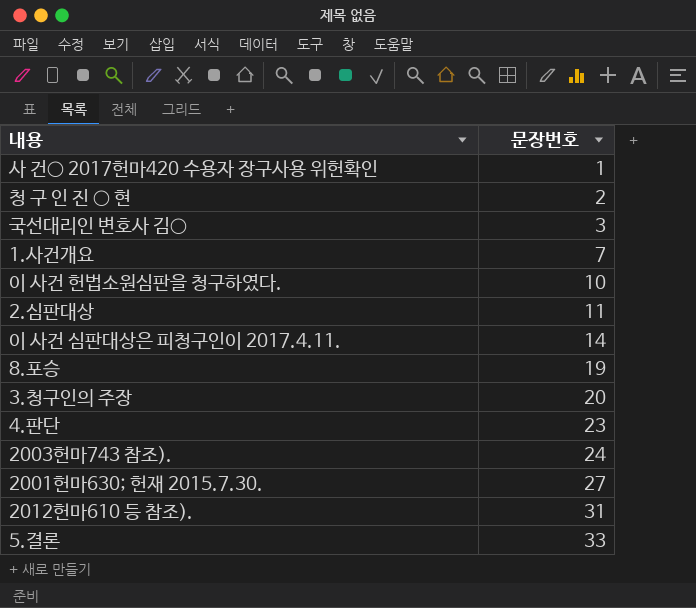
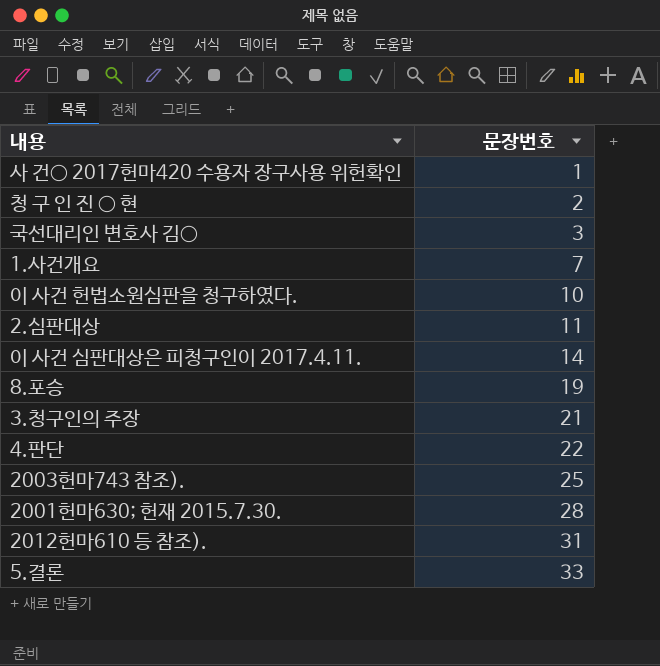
3.청구인의 주장 | 문장번호: 20 -> 21
4.판단 | 문장번호: 23 -> 22
2003헌마743 참조). | 문장번호: 24 -> 25
2001헌마630; 헌재 2015.7.30. | 문장번호: 27 -> 28

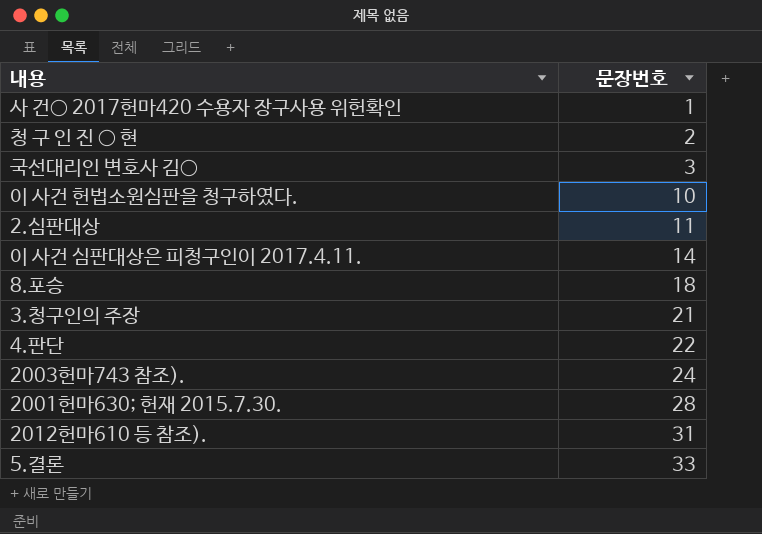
row 1.사건개요: 7 -> none
8.포승 | 문장번호: 19 -> 18
2003헌마743 참조). | 문장번호: 25 -> 24

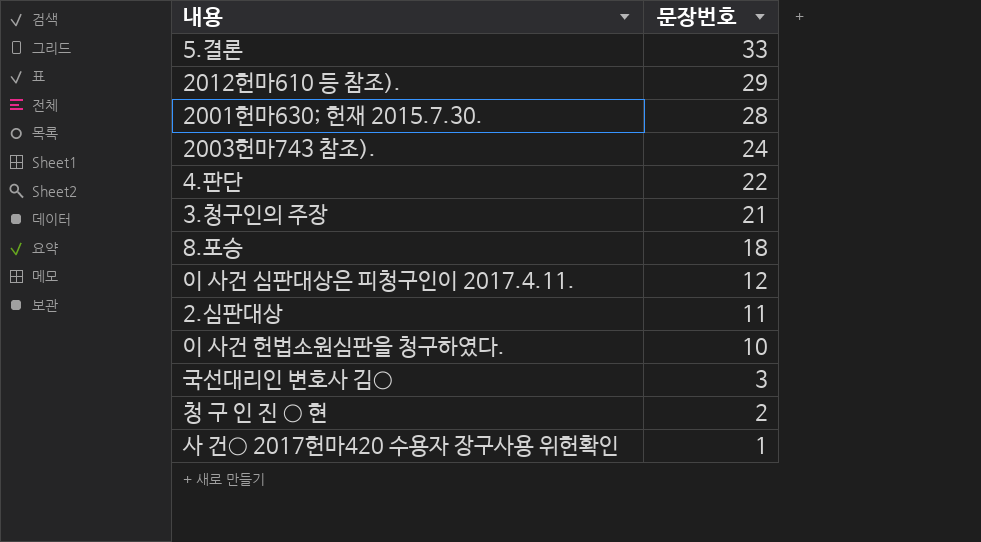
row order: 문장번호 ascending -> 문장번호 descending
2012헌마610 등 참조). | 문장번호: 31 -> 29
이 사건 심판대상은 피청구인이 2017.4.11. | 문장번호: 14 -> 12

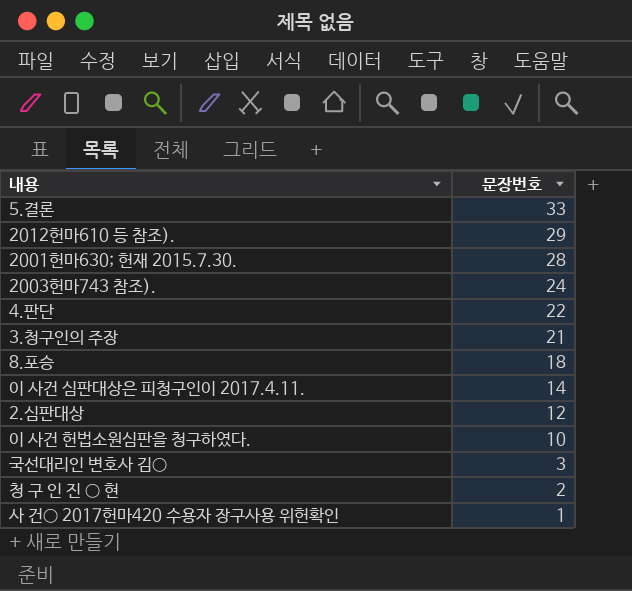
이 사건 심판대상은 피청구인이 2017.4.11. | 문장번호: 12 -> 14
2.심판대상 | 문장번호: 11 -> 12

